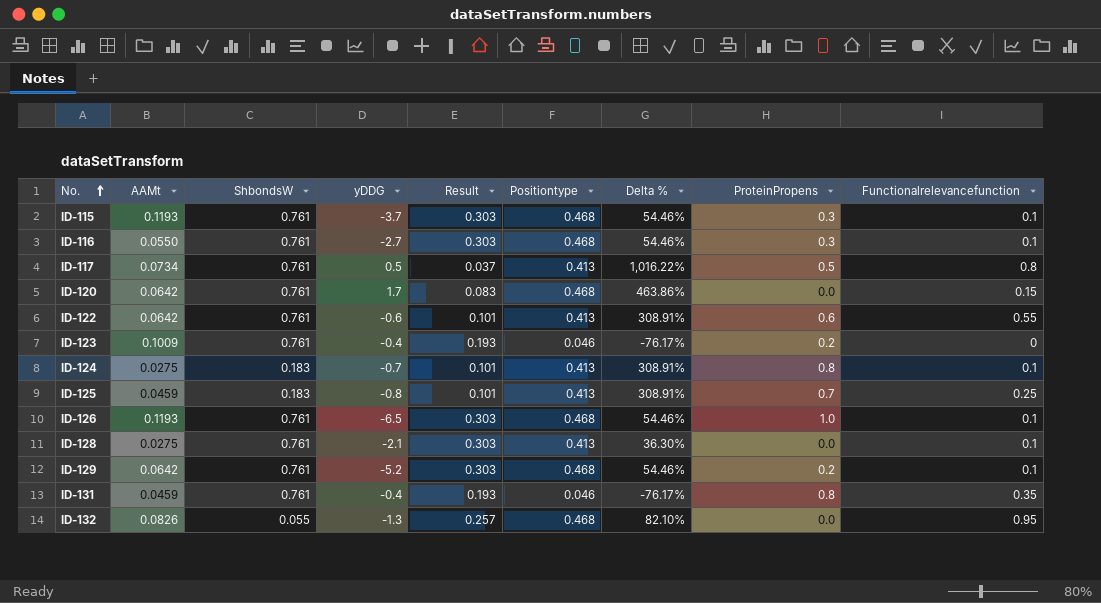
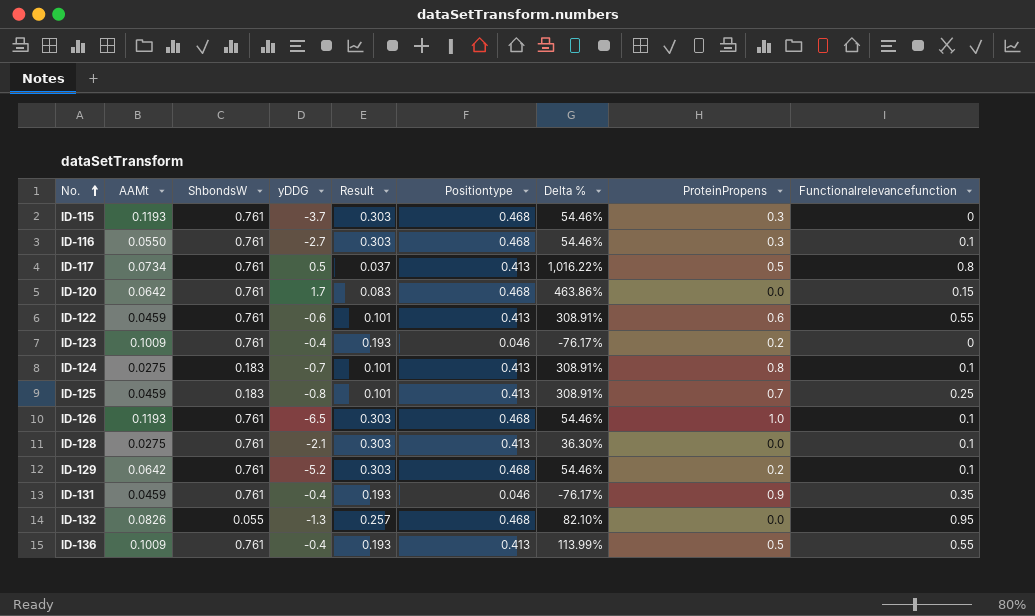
ID-115 | Functionalrelevancefunction: 0.1 -> 0
ID-122 | AAMt: 0.0642 -> 0.0459
ID-131 | ProteinPropens: 0.8 -> 0.9
row ID-136: none -> 0.1009 | 0.761 | -0.4 | 0.193 | 0.413 | 113.99% | 0.5 | 0.55

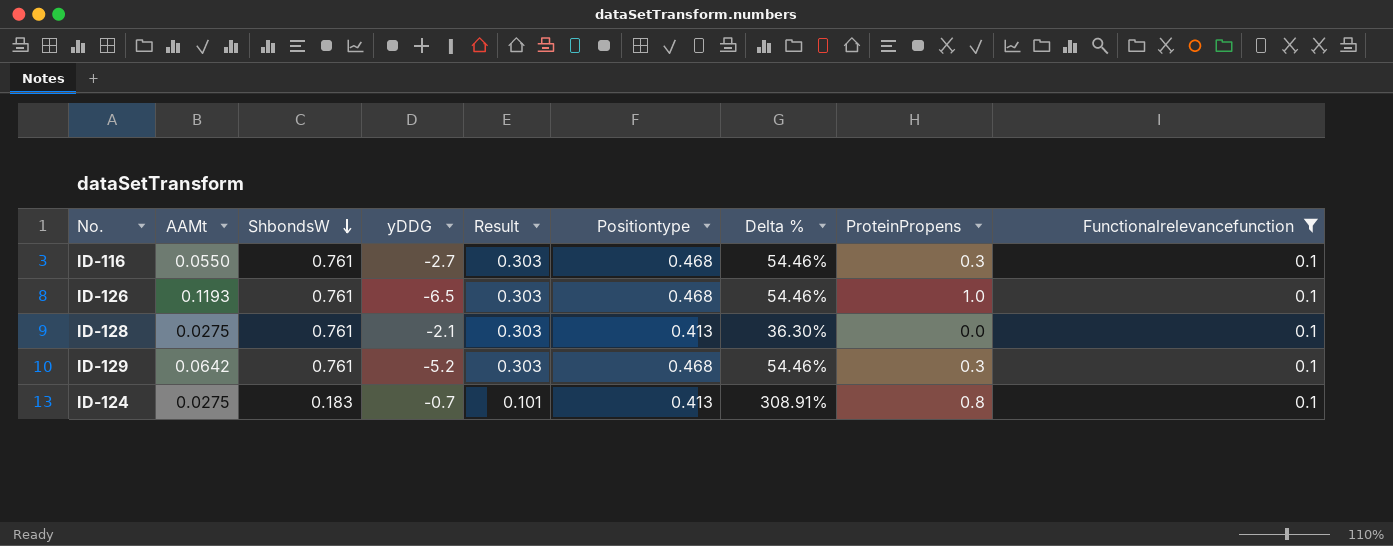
filter: none -> Functionalrelevancefunction = 0.1
row order: No. ascending -> ShbondsW descending
ID-129 | ProteinPropens: 0.2 -> 0.3

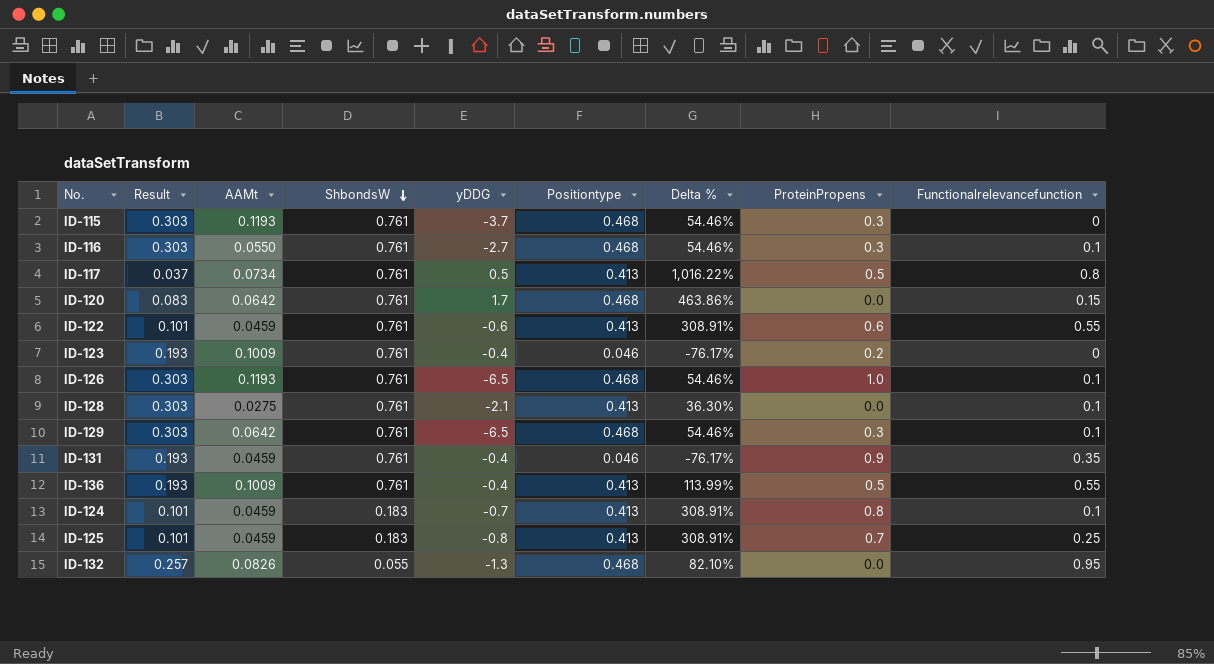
filter: Functionalrelevancefunction = 0.1 -> none
column Result | position: 5 -> 2
ID-129 | yDDG: -5.2 -> -6.5
ID-124 | AAMt: 0.0275 -> 0.0459

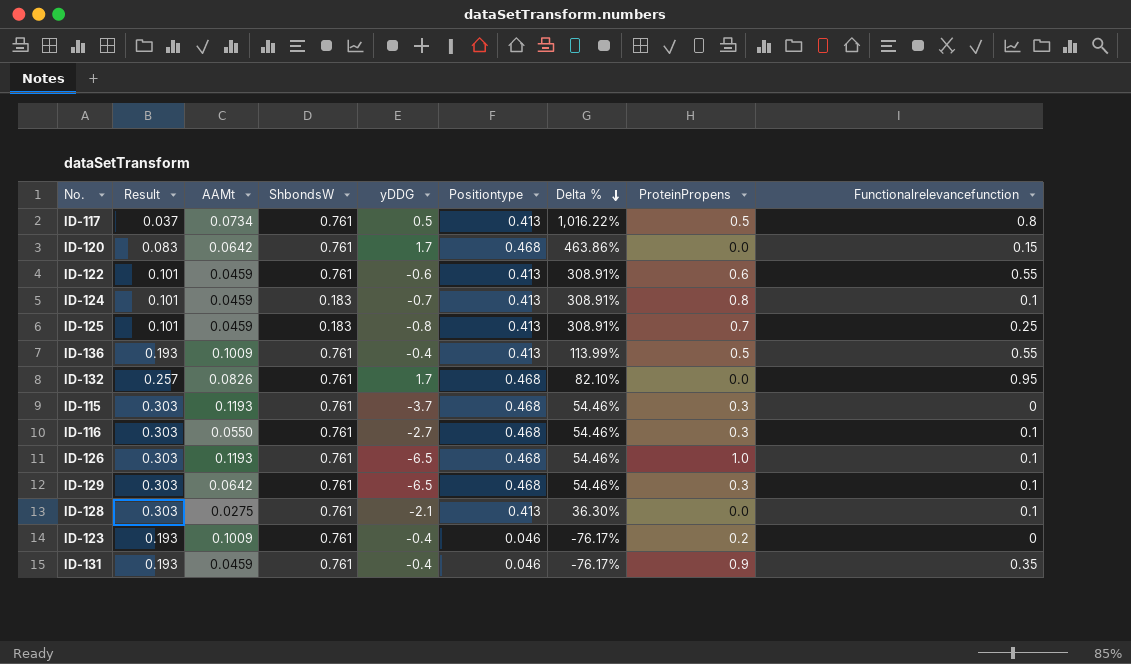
row order: ShbondsW descending -> Delta % descending
ID-132 | ShbondsW: 0.055 -> 0.761
ID-132 | yDDG: -1.3 -> 1.7

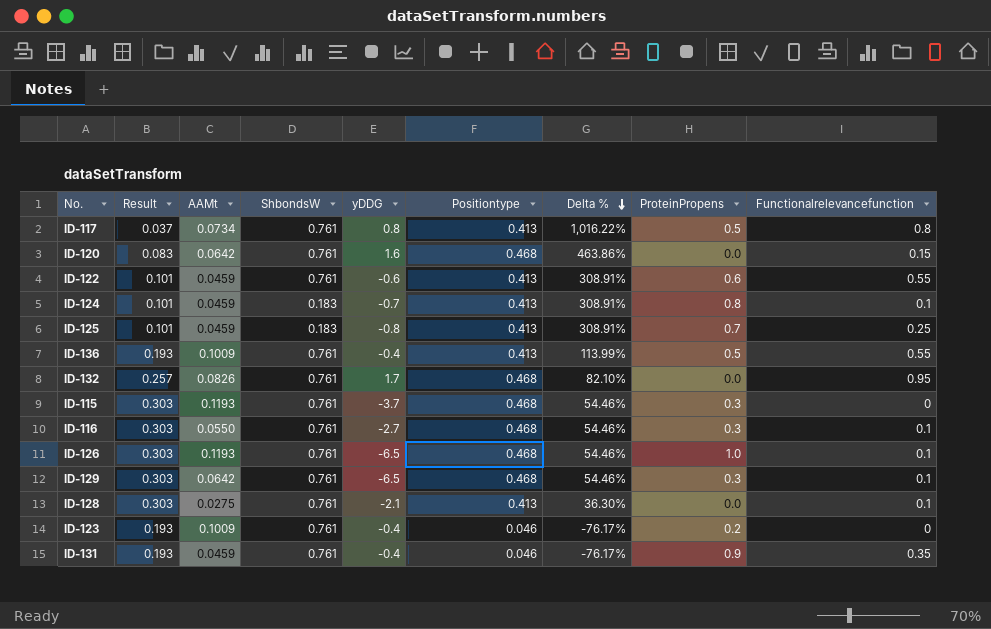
ID-117 | yDDG: 0.5 -> 0.8
ID-120 | yDDG: 1.7 -> 1.6

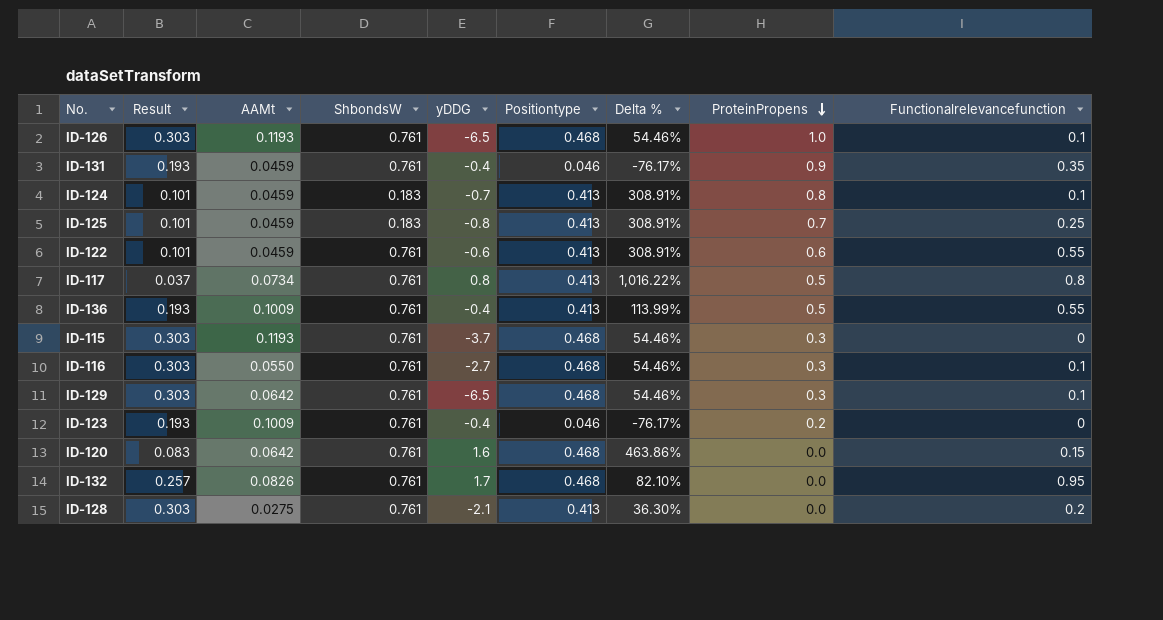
row order: Delta % descending -> ProteinPropens descending
ID-128 | Functionalrelevancefunction: 0.1 -> 0.2

